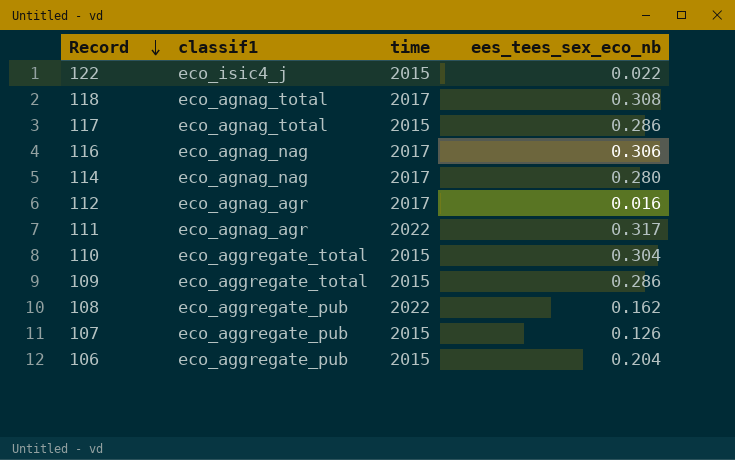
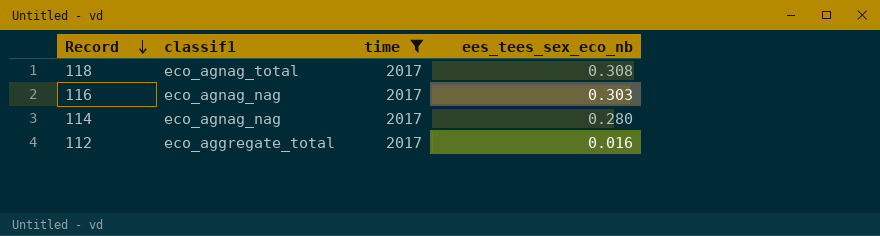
filter: none -> time = 2017
116 | ees_tees_sex_eco_nb: 0.306 -> 0.303
112 | classif1: eco_agnag_agr -> eco_aggregate_total

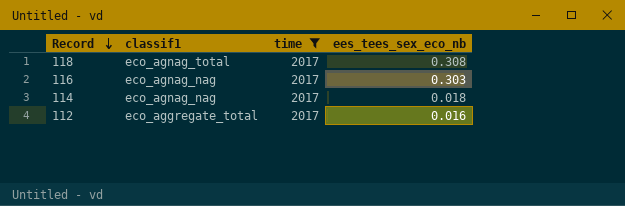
114 | ees_tees_sex_eco_nb: 0.280 -> 0.018

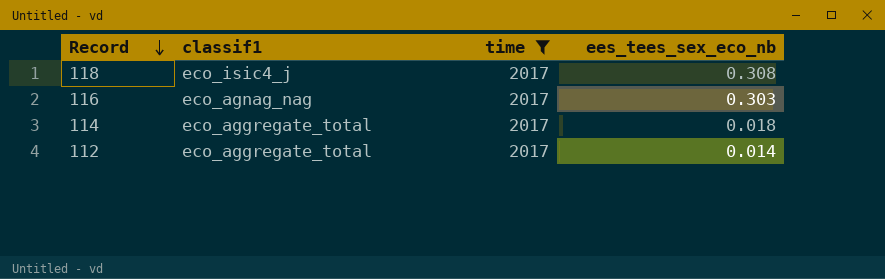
118 | classif1: eco_agnag_total -> eco_isic4_j
114 | classif1: eco_agnag_nag -> eco_aggregate_total
112 | ees_tees_sex_eco_nb: 0.016 -> 0.014

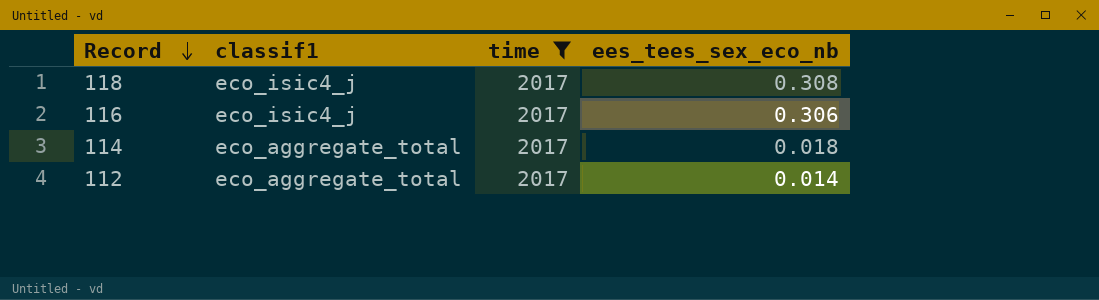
116 | classif1: eco_agnag_nag -> eco_isic4_j
116 | ees_tees_sex_eco_nb: 0.303 -> 0.306

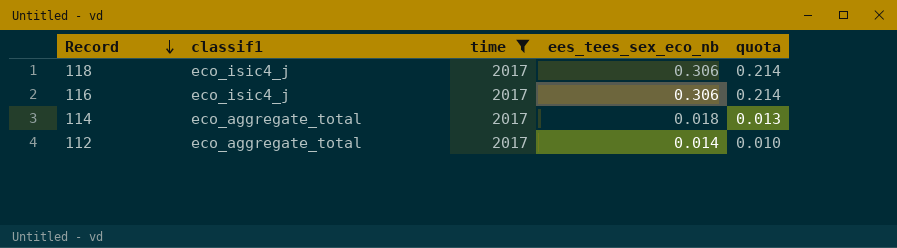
column quota | formula: none -> [ees_tees_sex_eco_nb] * 0.7
118 | ees_tees_sex_eco_nb: 0.308 -> 0.306

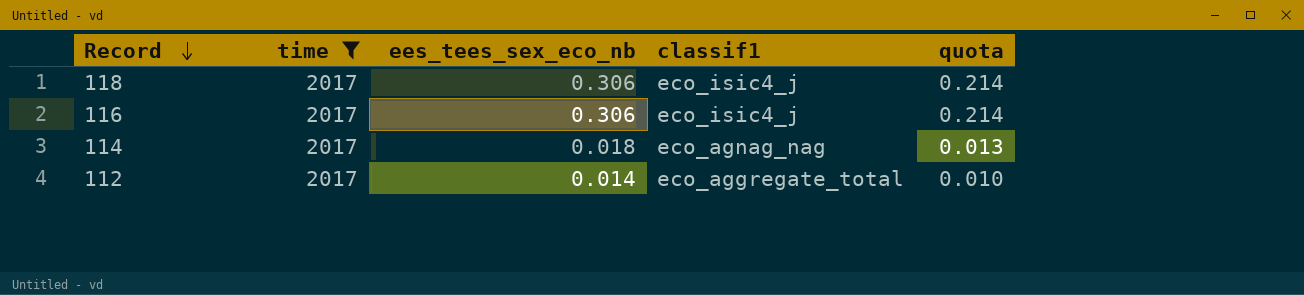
column classif1 | position: 2 -> 4
114 | classif1: eco_aggregate_total -> eco_agnag_nag

